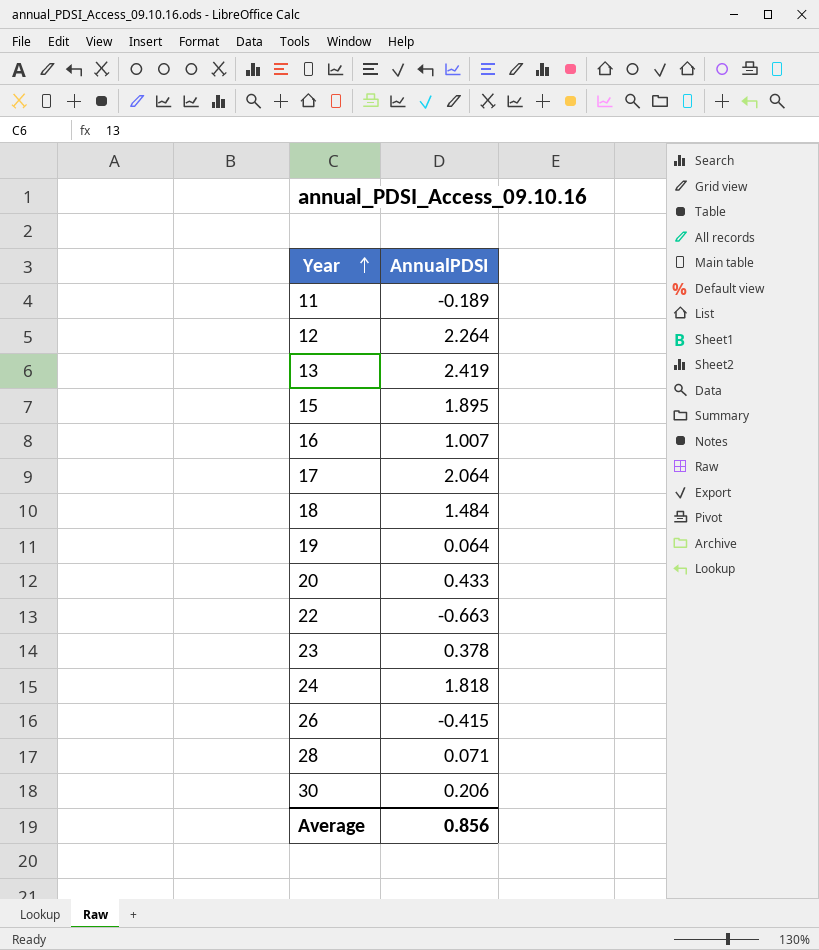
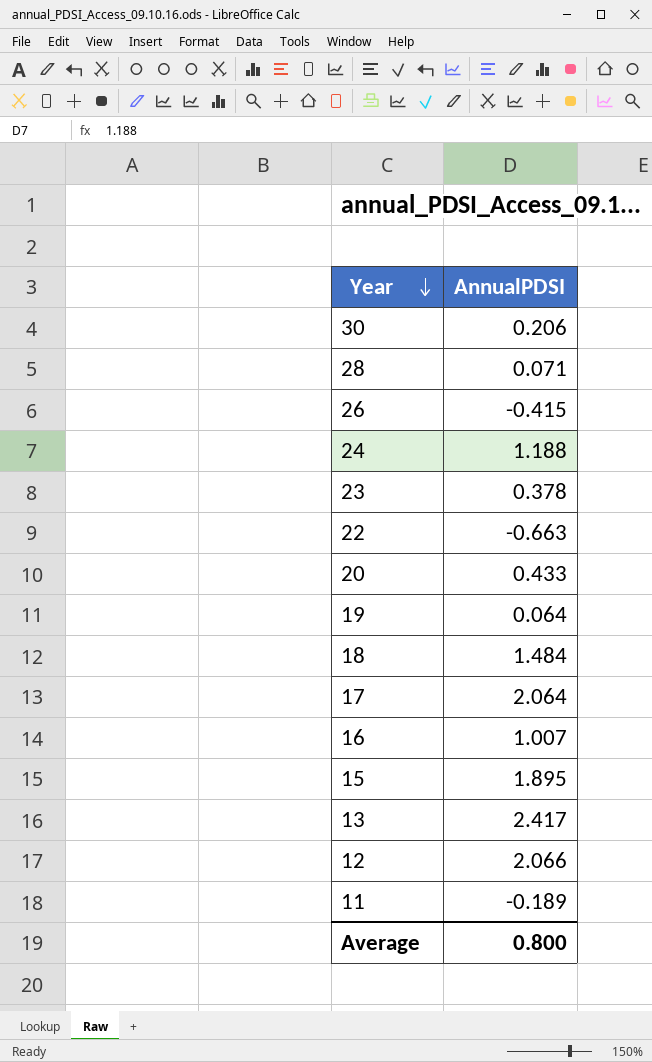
row order: Year ascending -> Year descending
24 | AnnualPDSI: 1.818 -> 1.188
13 | AnnualPDSI: 2.419 -> 2.417
12 | AnnualPDSI: 2.264 -> 2.066
Average | AnnualPDSI: 0.856 -> 0.800

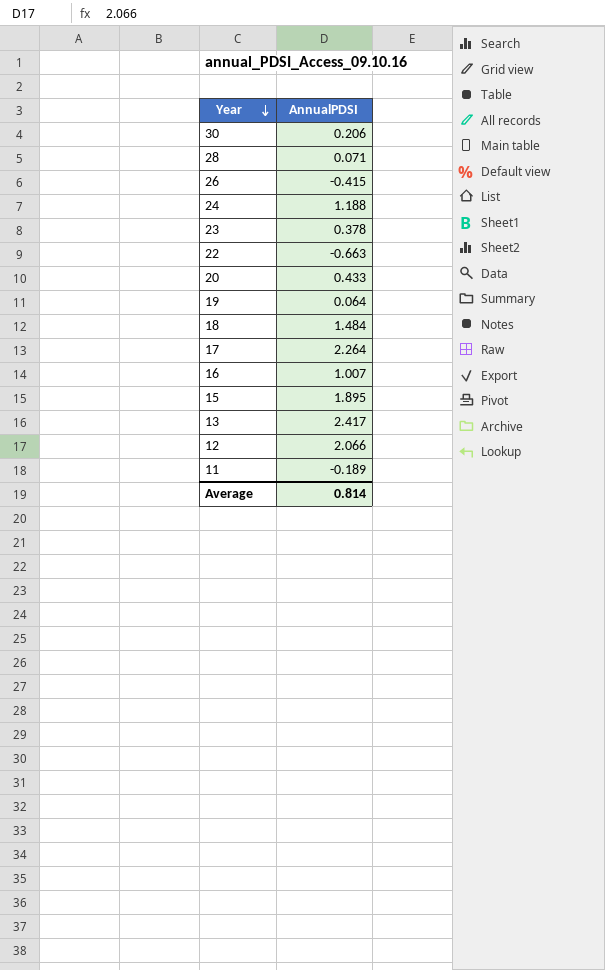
17 | AnnualPDSI: 2.064 -> 2.264
Average | AnnualPDSI: 0.800 -> 0.814

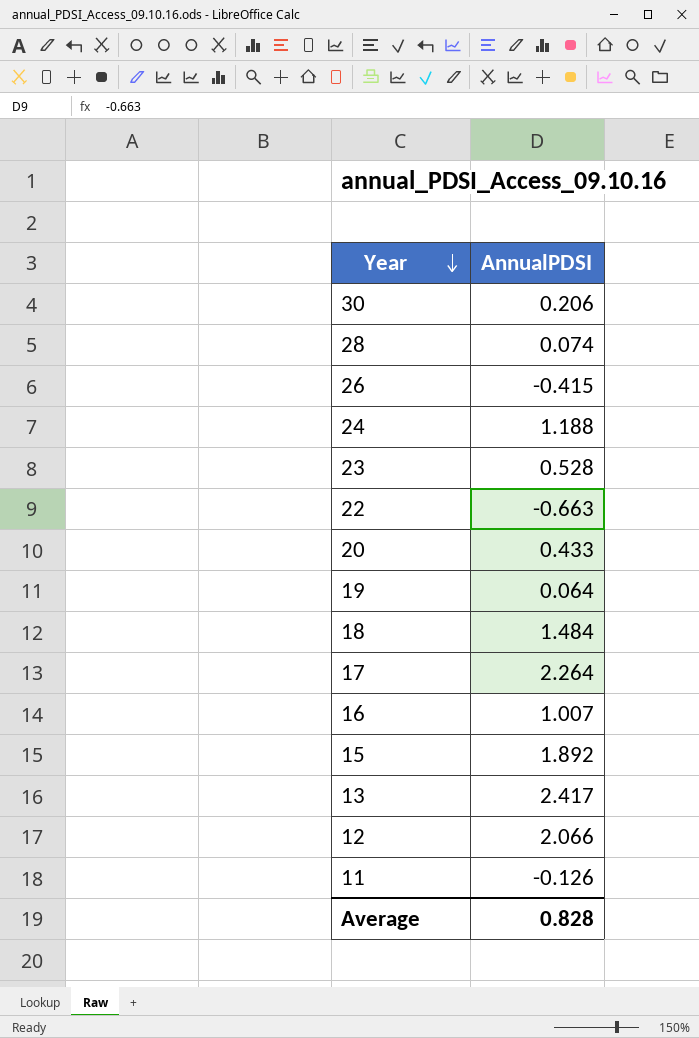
28 | AnnualPDSI: 0.071 -> 0.074
23 | AnnualPDSI: 0.378 -> 0.528
15 | AnnualPDSI: 1.895 -> 1.892
11 | AnnualPDSI: -0.189 -> -0.126
Average | AnnualPDSI: 0.814 -> 0.828

